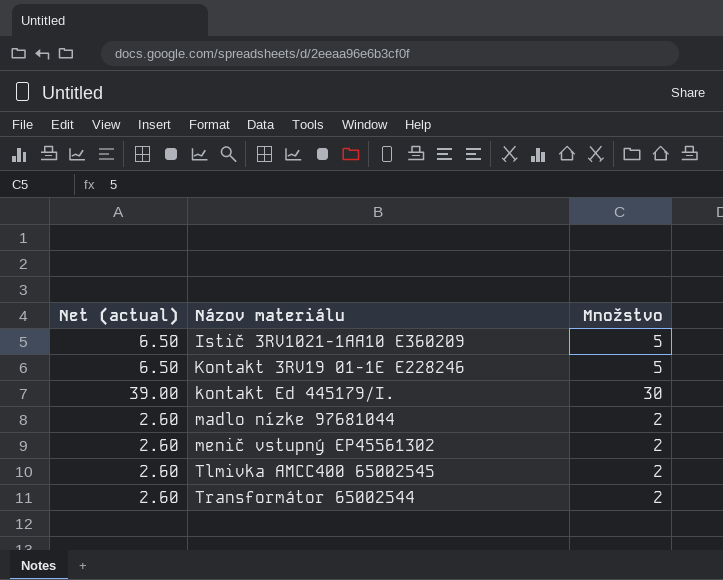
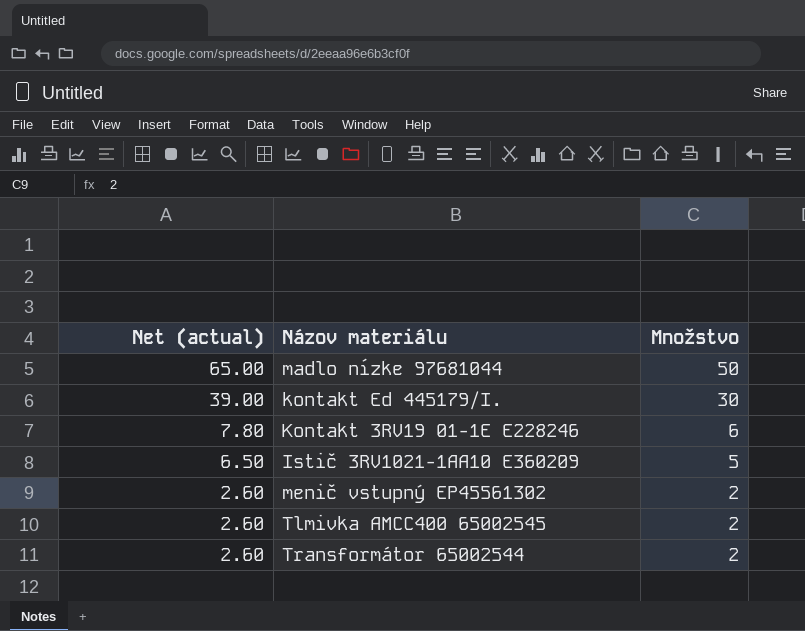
row order: Názov materiálu ascending -> Net (actual) descending
madlo nízke 97681044 | Net (actual): 2.60 -> 65.00
madlo nízke 97681044 | Množstvo: 2 -> 50
Kontakt 3RV19 01-1E E228246 | Net (actual): 6.50 -> 7.80
Kontakt 3RV19 01-1E E228246 | Množstvo: 5 -> 6

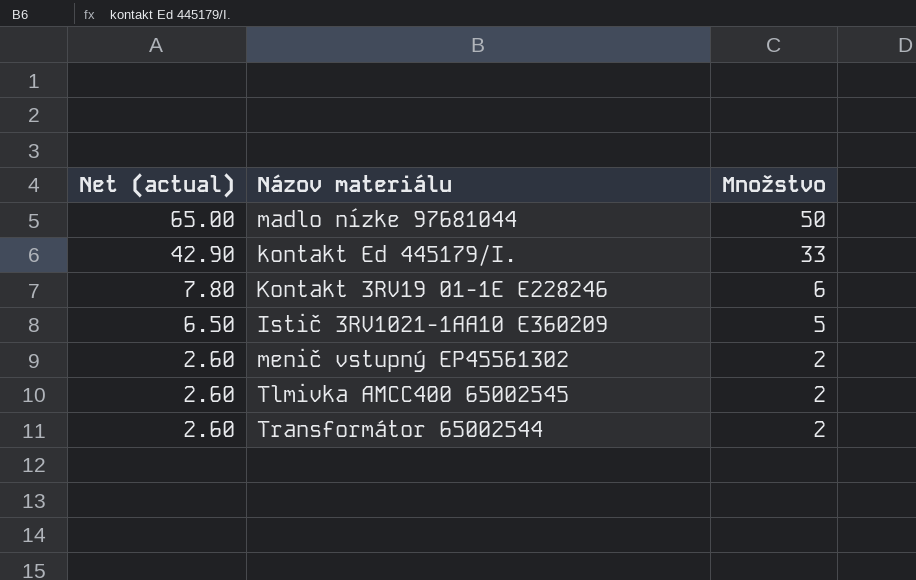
kontakt Ed 445179/I. | Net (actual): 39.00 -> 42.90
kontakt Ed 445179/I. | Množstvo: 30 -> 33

